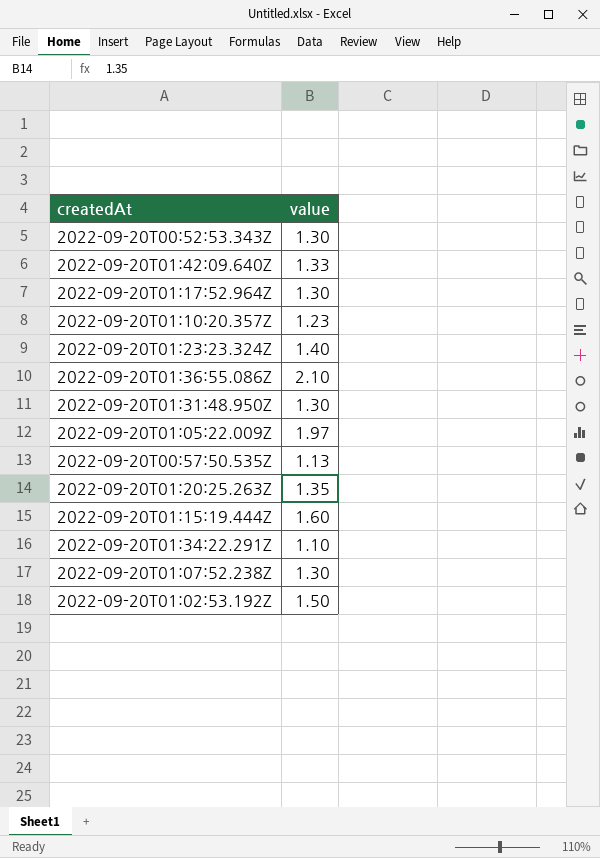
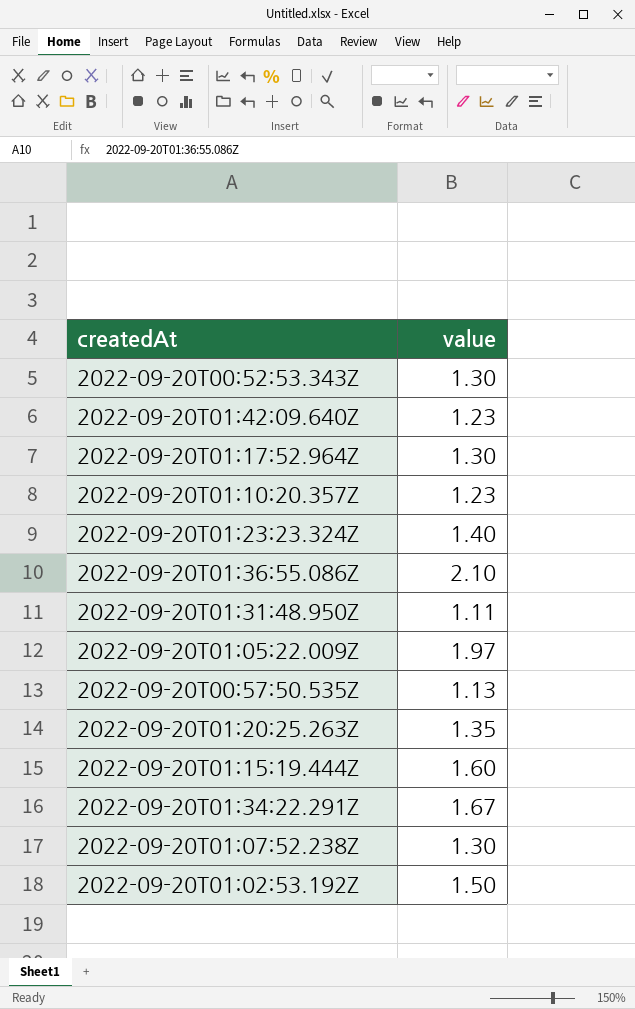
2022-09-20T01:42:09.640Z | value: 1.33 -> 1.23
2022-09-20T01:31:48.950Z | value: 1.30 -> 1.11
2022-09-20T01:34:22.291Z | value: 1.10 -> 1.67

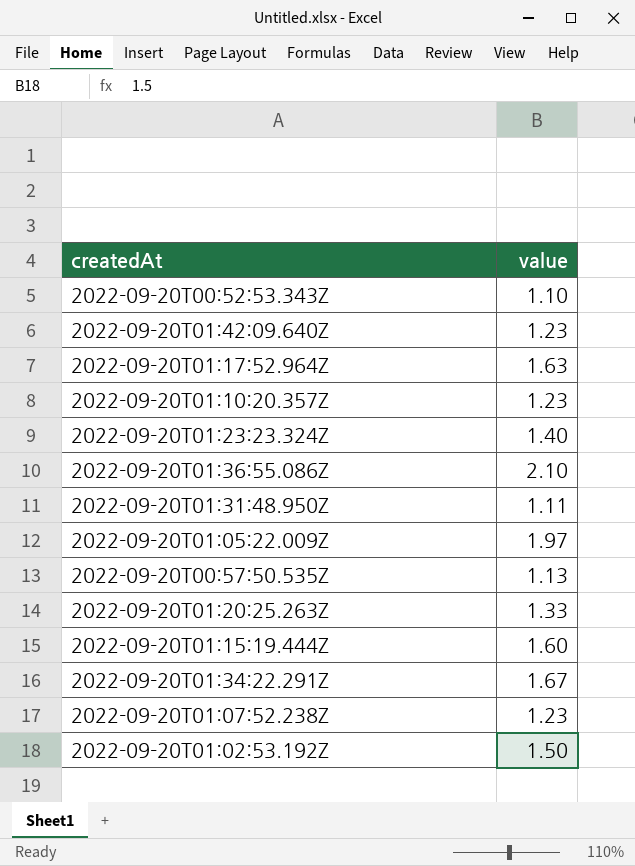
2022-09-20T00:52:53.343Z | value: 1.30 -> 1.10
2022-09-20T01:17:52.964Z | value: 1.30 -> 1.63
2022-09-20T01:20:25.263Z | value: 1.35 -> 1.33
2022-09-20T01:07:52.238Z | value: 1.30 -> 1.23

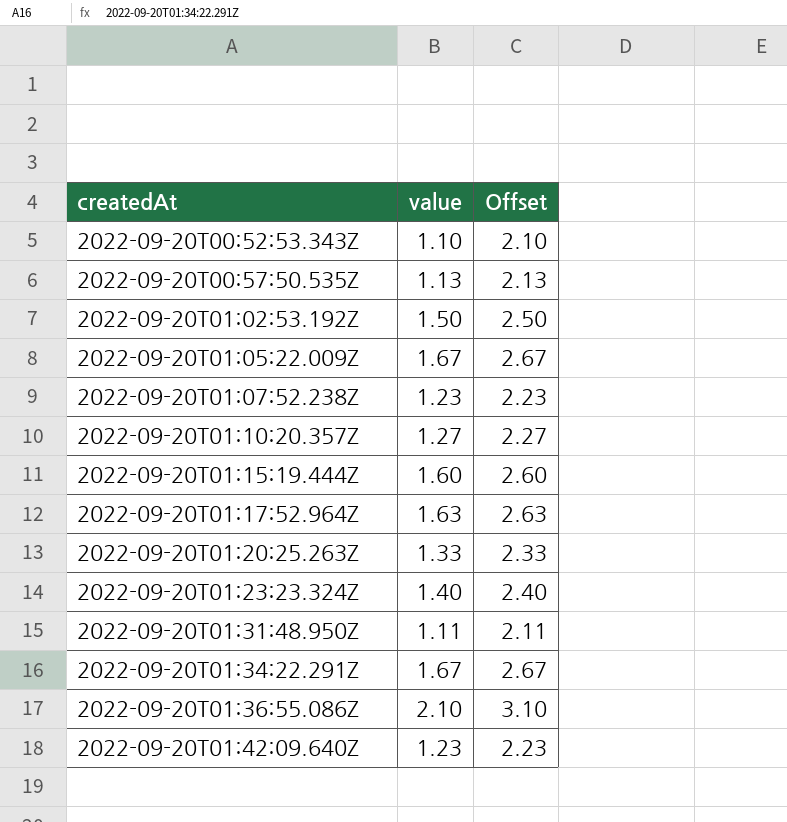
row order: none -> createdAt ascending
column Offset | formula: none -> [value] + 1
2022-09-20T01:05:22.009Z | value: 1.97 -> 1.67
2022-09-20T01:10:20.357Z | value: 1.23 -> 1.27

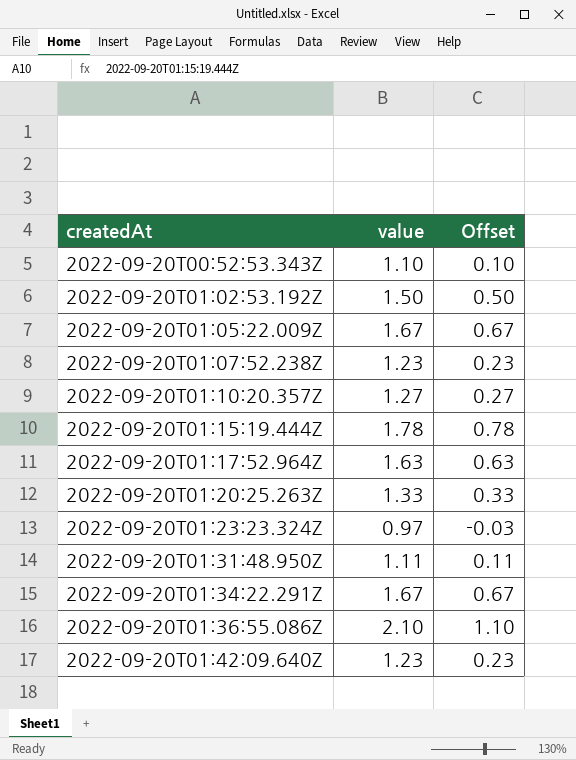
column Offset | formula: [value] + 1 -> [value] - 1
row 2022-09-20T00:57:50.535Z: 1.13 | 2.13 -> none
2022-09-20T01:15:19.444Z | value: 1.60 -> 1.78
2022-09-20T01:23:23.324Z | value: 1.40 -> 0.97

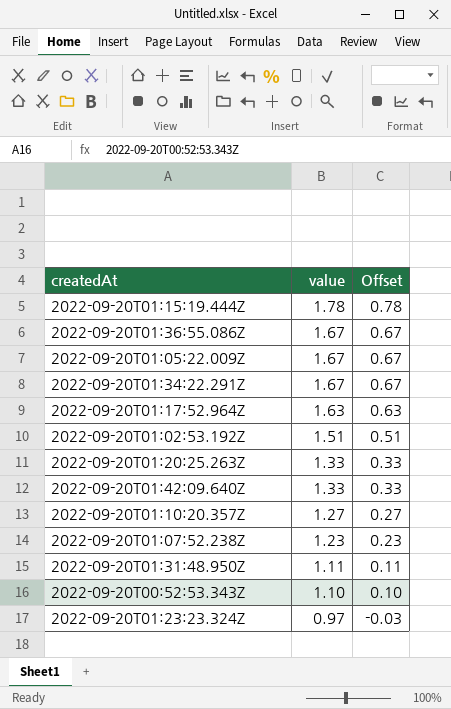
row order: createdAt ascending -> value descending
2022-09-20T01:36:55.086Z | value: 2.10 -> 1.67
2022-09-20T01:36:55.086Z | Offset: 1.10 -> 0.67
2022-09-20T01:02:53.192Z | value: 1.50 -> 1.51
2022-09-20T01:02:53.192Z | Offset: 0.50 -> 0.51
2022-09-20T01:42:09.640Z | value: 1.23 -> 1.33
2022-09-20T01:42:09.640Z | Offset: 0.23 -> 0.33

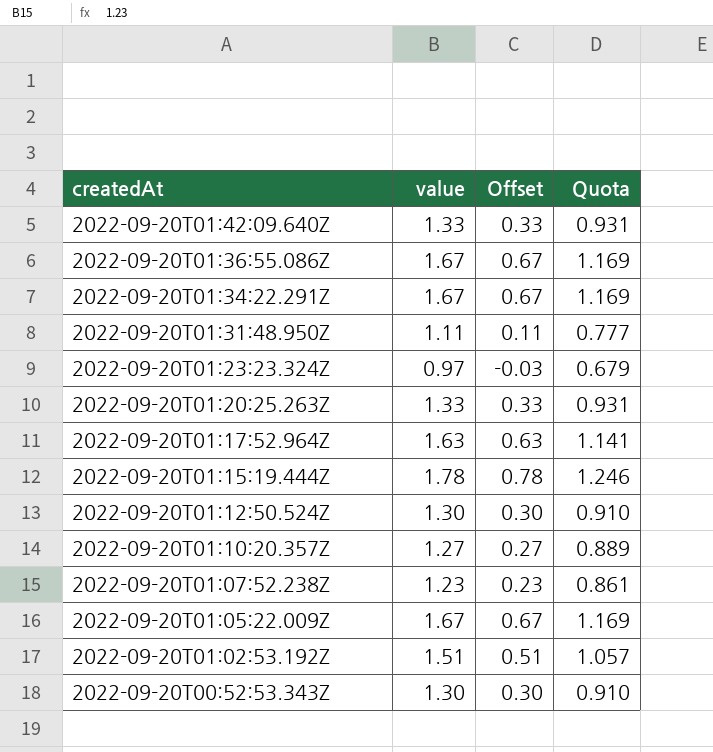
row order: value descending -> createdAt descending
column Quota | formula: none -> [value] * 0.7
row 2022-09-20T01:12:50.524Z: none -> 1.30 | 0.30 | 0.910
2022-09-20T00:52:53.343Z | value: 1.10 -> 1.30
2022-09-20T00:52:53.343Z | Offset: 0.10 -> 0.30

